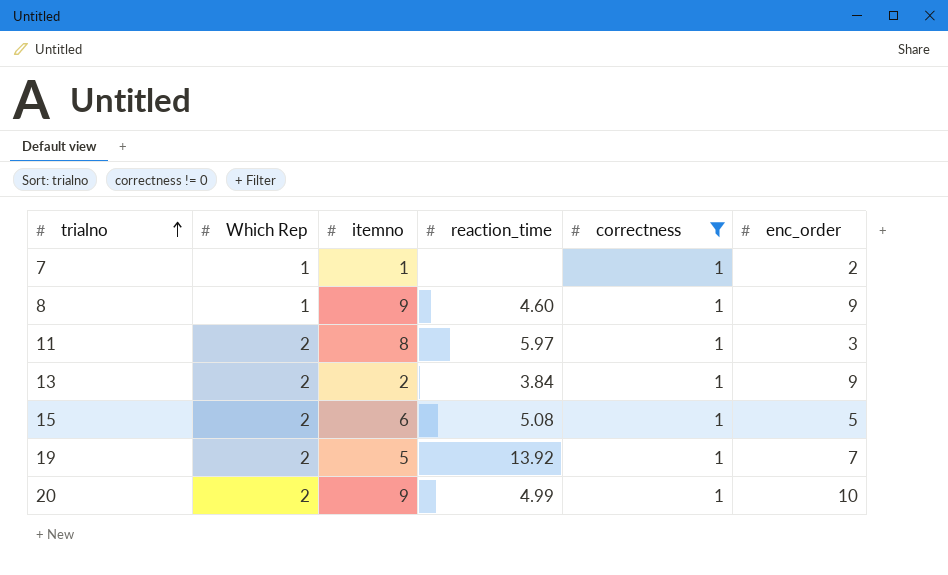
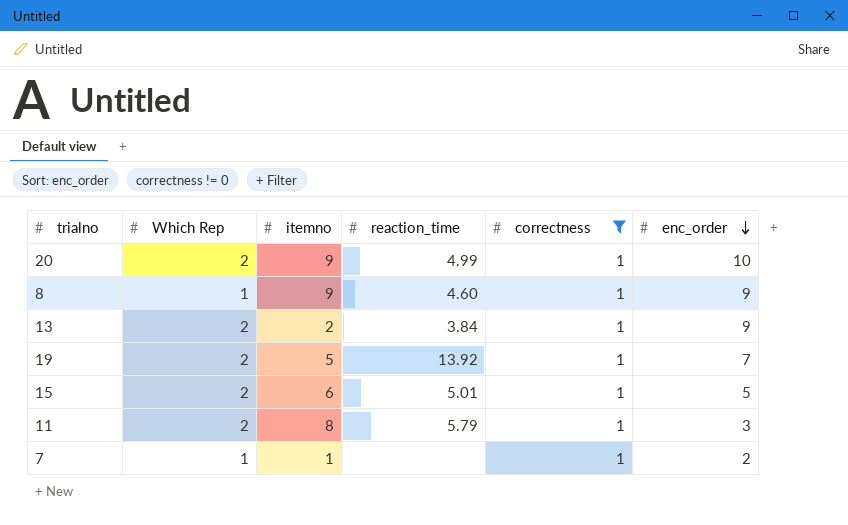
row order: trialno ascending -> enc_order descending
15 | reaction_time: 5.08 -> 5.01
11 | reaction_time: 5.97 -> 5.79

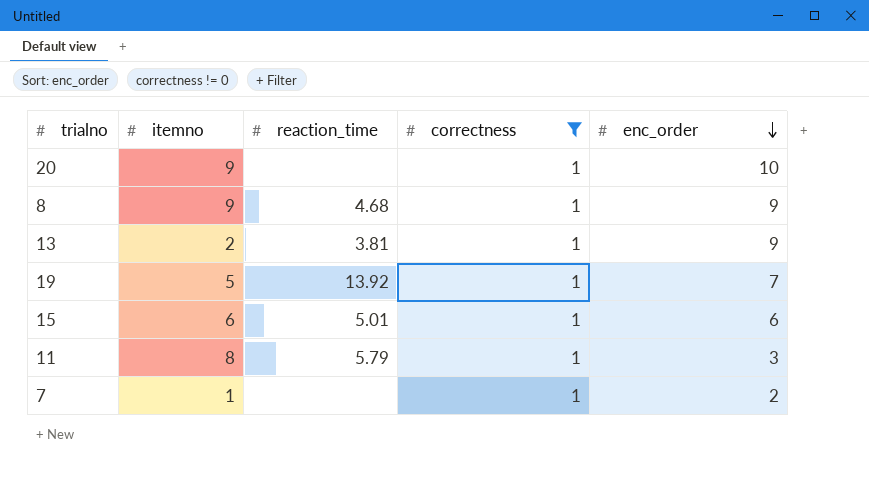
column Which Rep | position: 2 -> none
20 | reaction_time: 4.99 -> none
8 | reaction_time: 4.60 -> 4.68
13 | reaction_time: 3.84 -> 3.81
15 | enc_order: 5 -> 6

